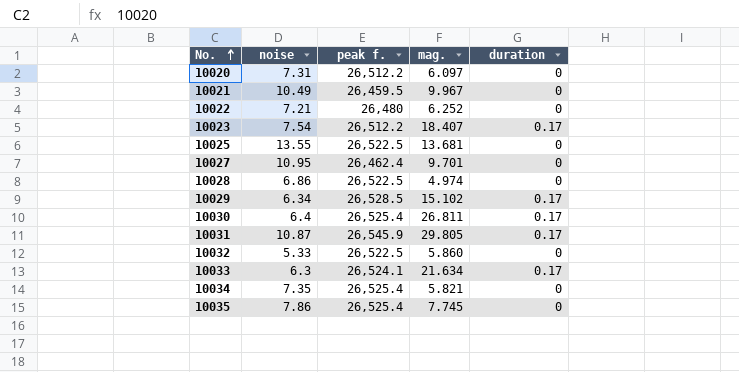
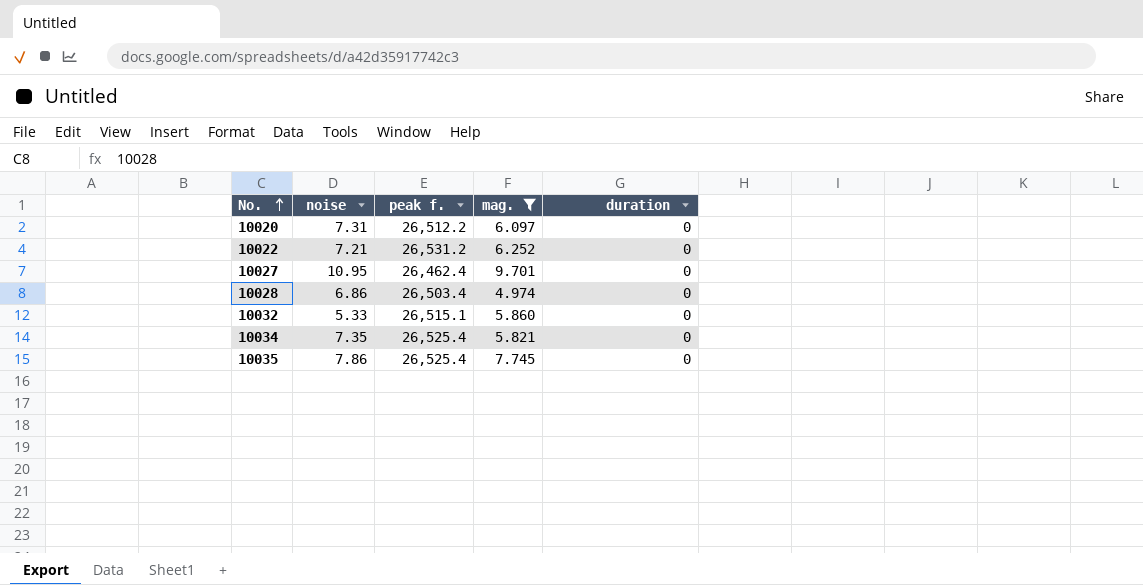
filter: none -> mag. <= 9.701
10022 | peak f.: 26,480 -> 26,531.2
10028 | peak f.: 26,522.5 -> 26,503.4
10032 | peak f.: 26,522.5 -> 26,515.1

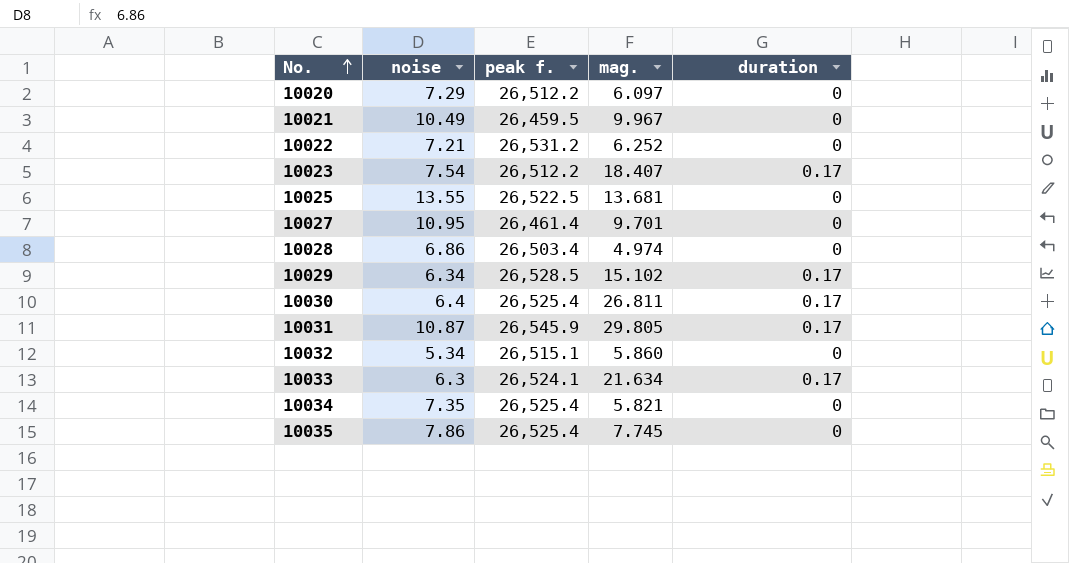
filter: mag. <= 9.701 -> none
10020 | noise: 7.31 -> 7.29
10027 | peak f.: 26,462.4 -> 26,461.4
10032 | noise: 5.33 -> 5.34

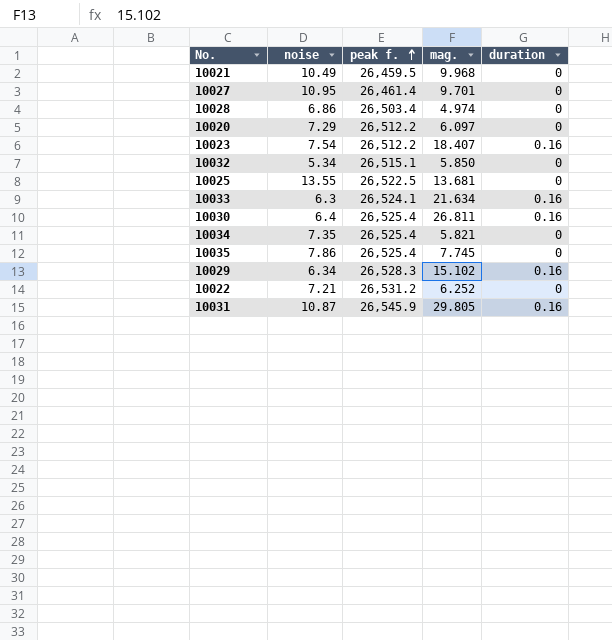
row order: No. ascending -> peak f. ascending
10021 | mag.: 9.967 -> 9.968
10023 | duration: 0.17 -> 0.16
10032 | mag.: 5.860 -> 5.850
10033 | duration: 0.17 -> 0.16
10030 | duration: 0.17 -> 0.16
10029 | peak f.: 26,528.5 -> 26,528.3
10029 | duration: 0.17 -> 0.16
10031 | duration: 0.17 -> 0.16

